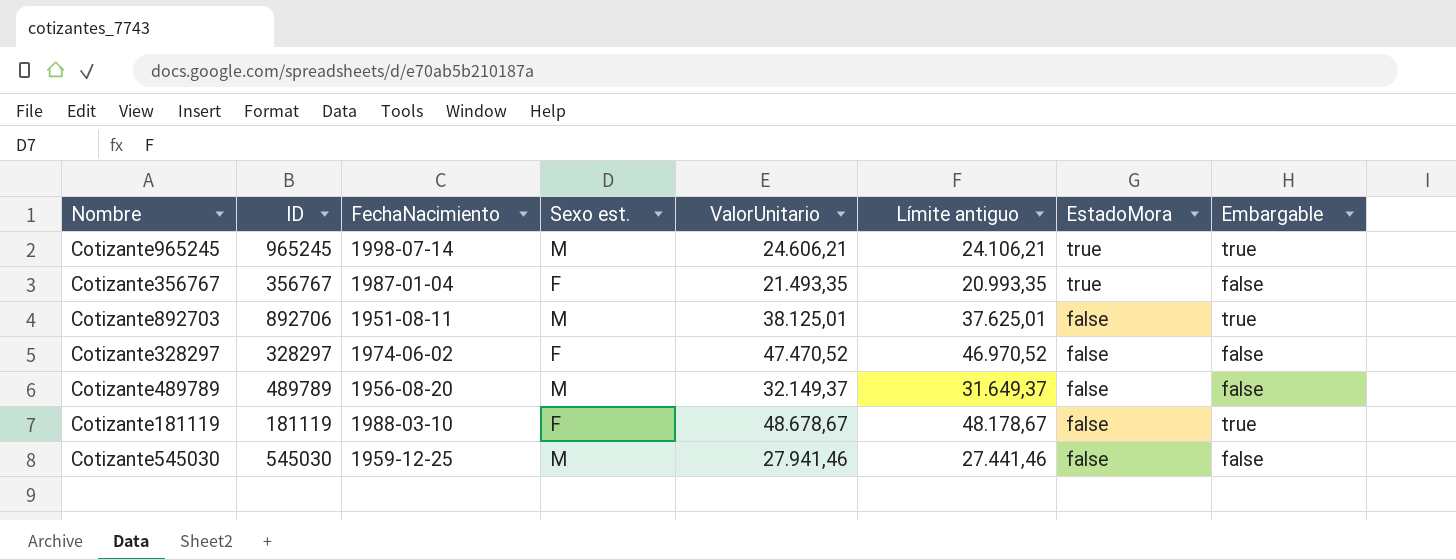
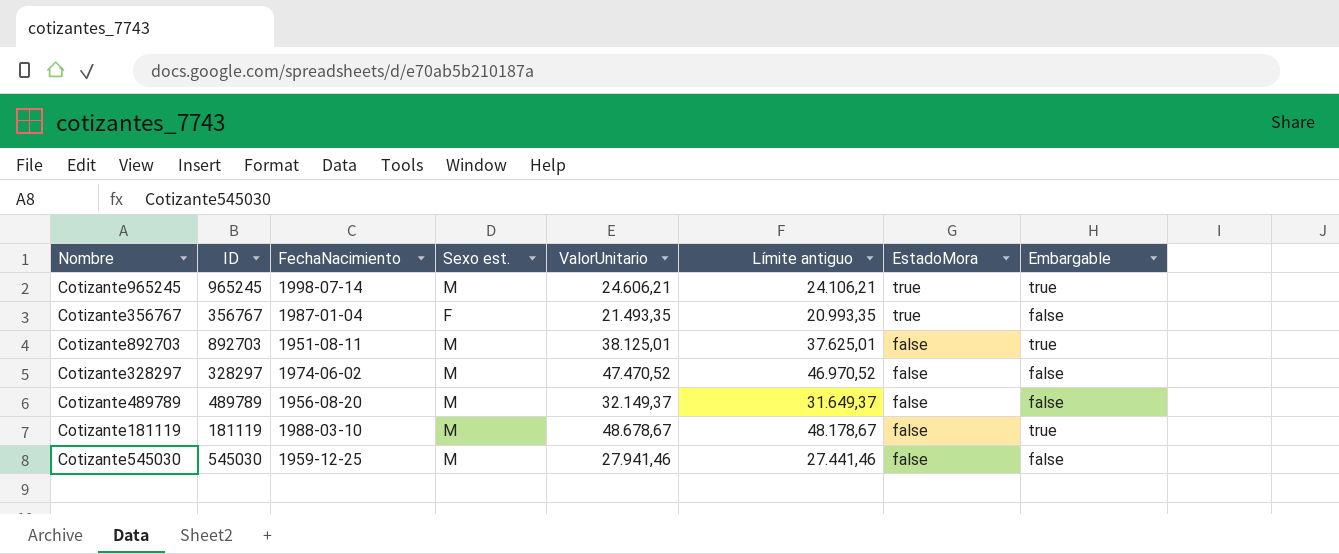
Cotizante892703 | ID: 892706 -> 892703
Cotizante328297 | Sexo est.: F -> M
Cotizante181119 | Sexo est.: F -> M

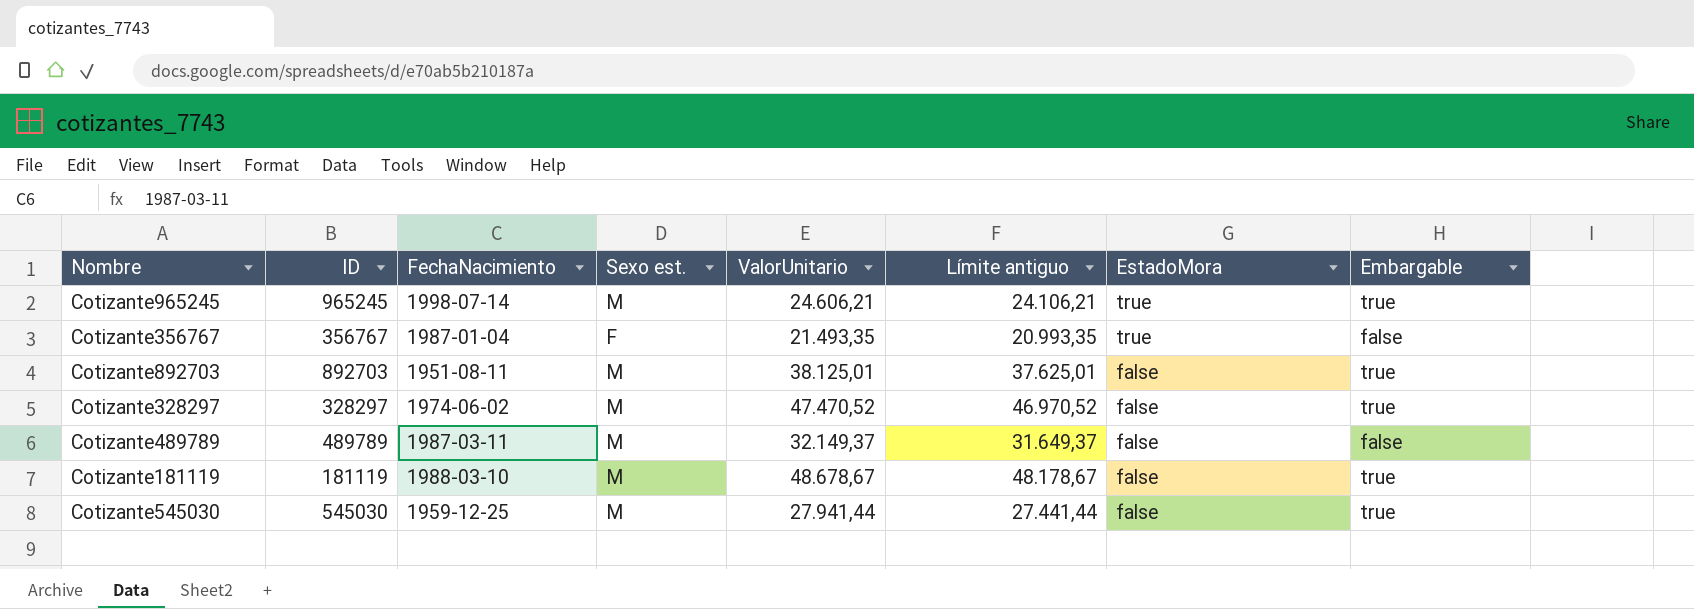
Cotizante328297 | Embargable: false -> true
Cotizante489789 | FechaNacimiento: 1956-08-20 -> 1987-03-11
Cotizante545030 | ValorUnitario: 27.941,46 -> 27.941,44
Cotizante545030 | Límite antiguo: 27.441,46 -> 27.441,44
Cotizante545030 | Embargable: false -> true

